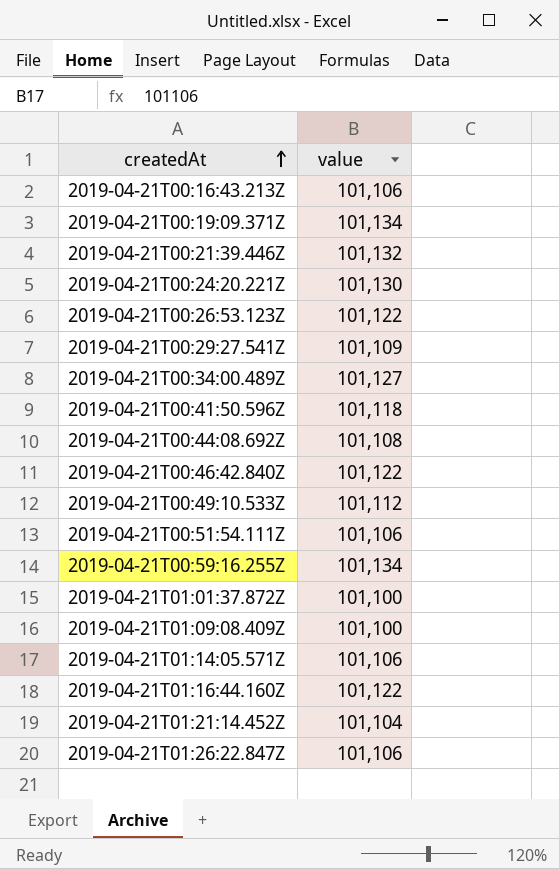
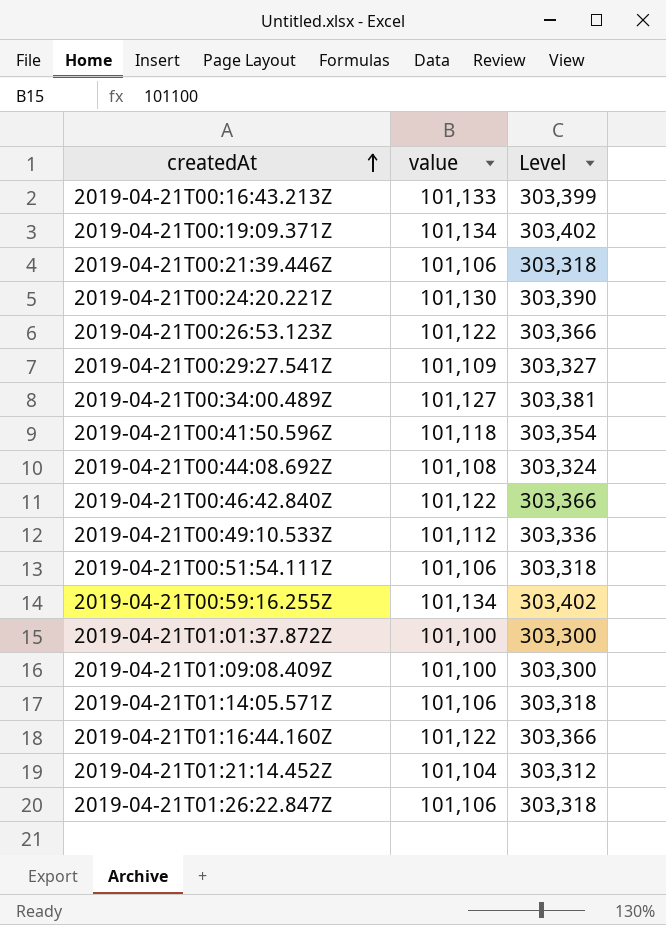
column Level | formula: none -> [value] * 3
2019-04-21T00:16:43.213Z | value: 101,106 -> 101,133
2019-04-21T00:21:39.446Z | value: 101,132 -> 101,106

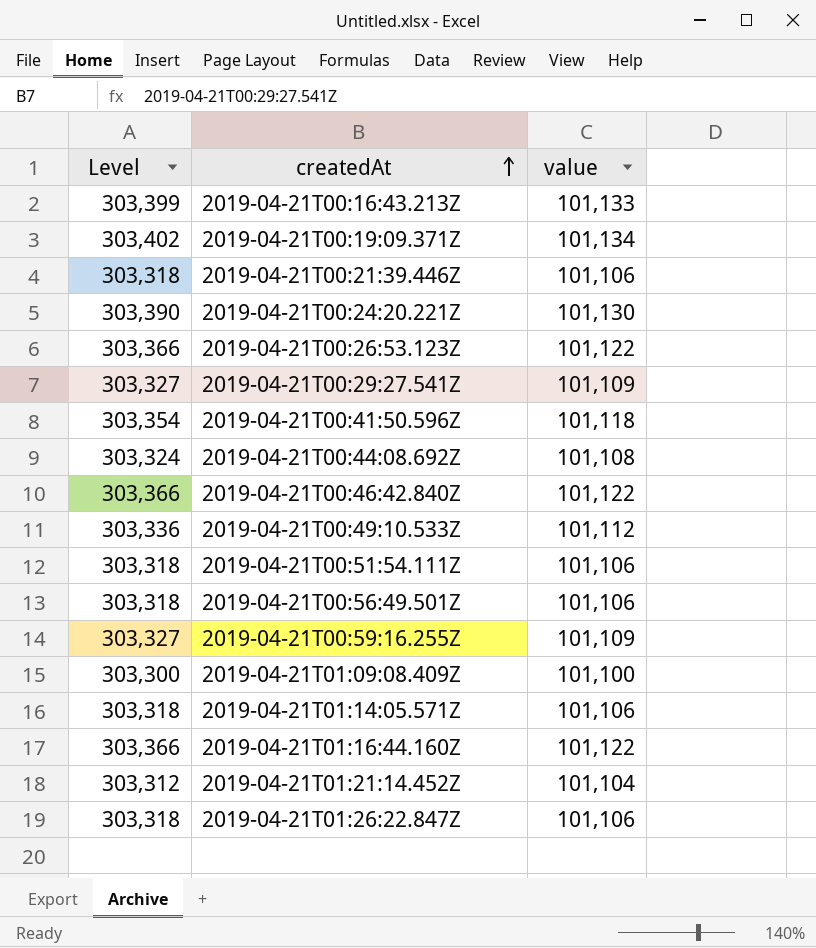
column Level | position: 3 -> 1
row 2019-04-21T00:34:00.489Z: 101,127 | 303,381 -> none
row 2019-04-21T01:01:37.872Z: 101,100 | 303,300 -> none
row 2019-04-21T00:56:49.501Z: none -> 303,318 | 101,106
2019-04-21T00:59:16.255Z | Level: 303,402 -> 303,327
2019-04-21T00:59:16.255Z | value: 101,134 -> 101,109

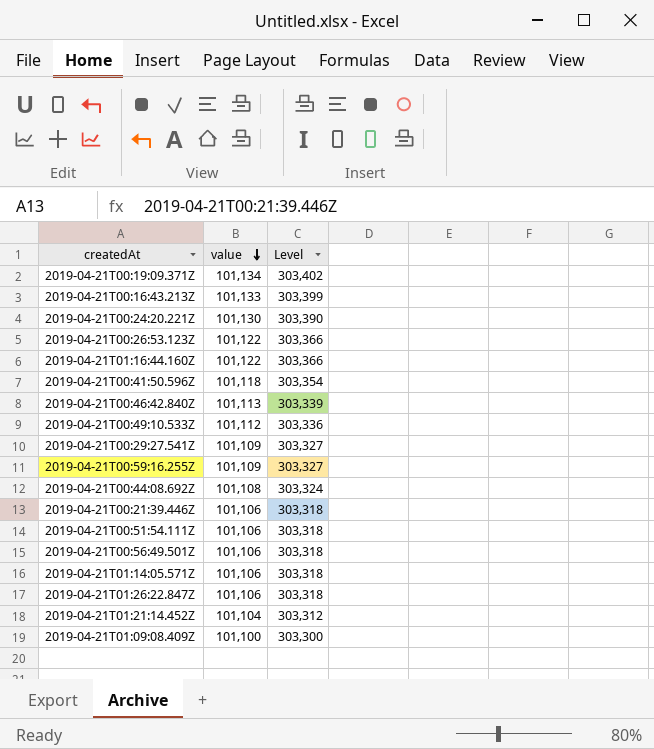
row order: createdAt ascending -> value descending
column Level | position: 1 -> 3
2019-04-21T00:46:42.840Z | value: 101,122 -> 101,113
2019-04-21T00:46:42.840Z | Level: 303,366 -> 303,339

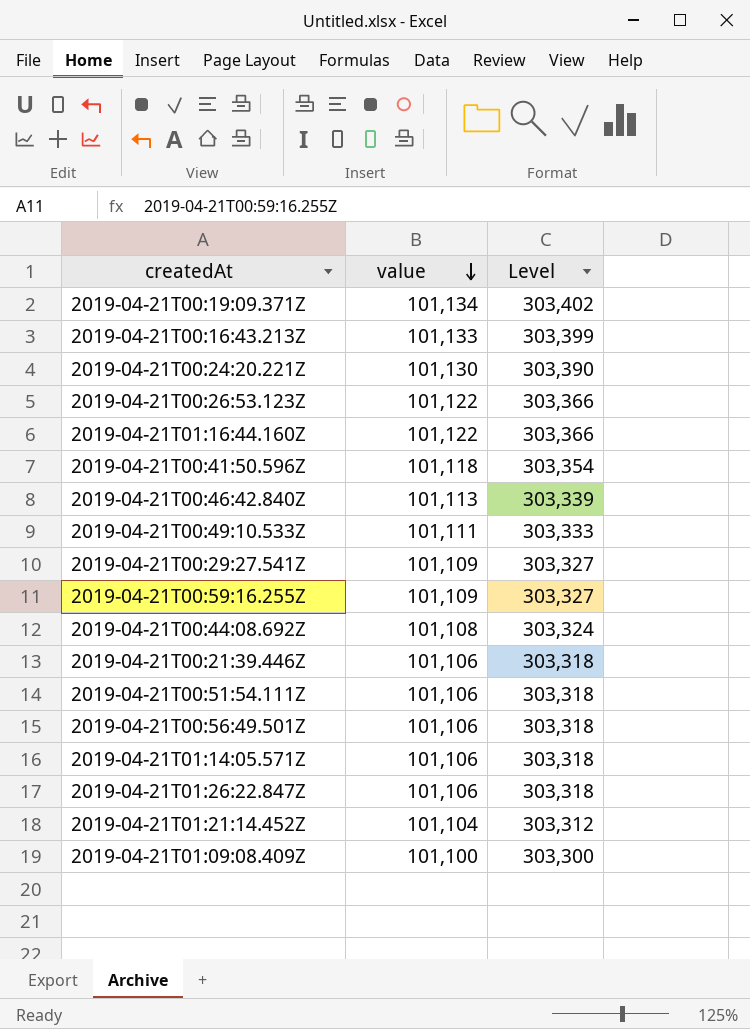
2019-04-21T00:49:10.533Z | value: 101,112 -> 101,111
2019-04-21T00:49:10.533Z | Level: 303,336 -> 303,333

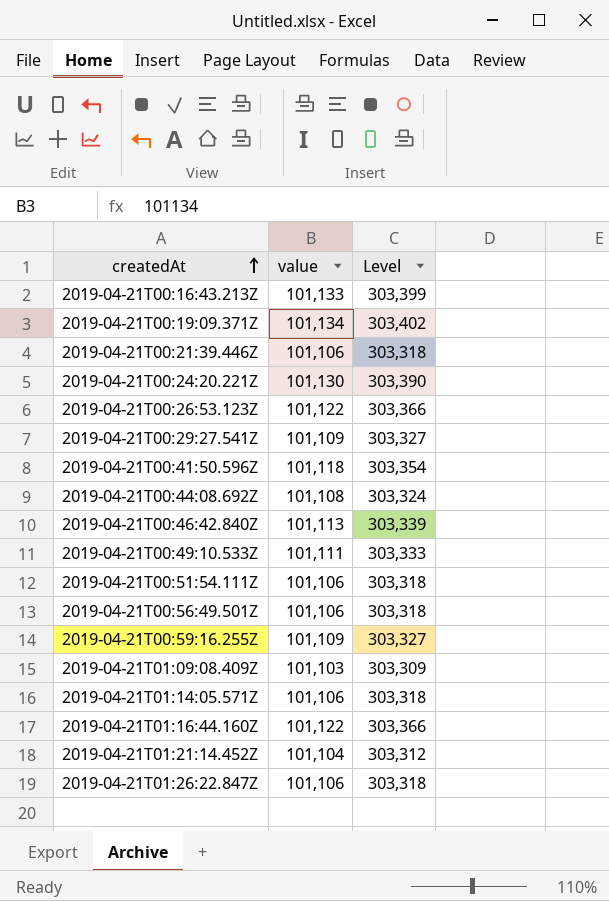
row order: value descending -> createdAt ascending
2019-04-21T01:09:08.409Z | value: 101,100 -> 101,103
2019-04-21T01:09:08.409Z | Level: 303,300 -> 303,309

